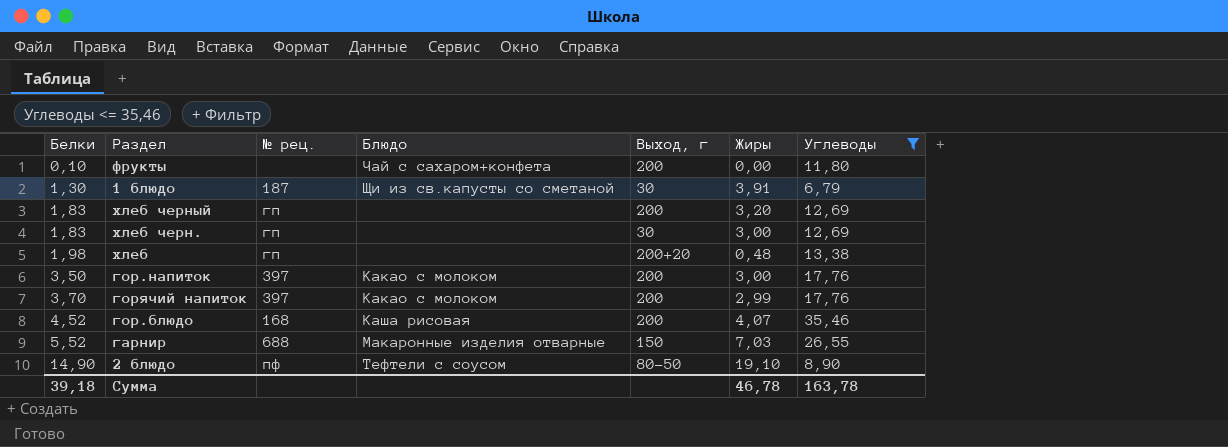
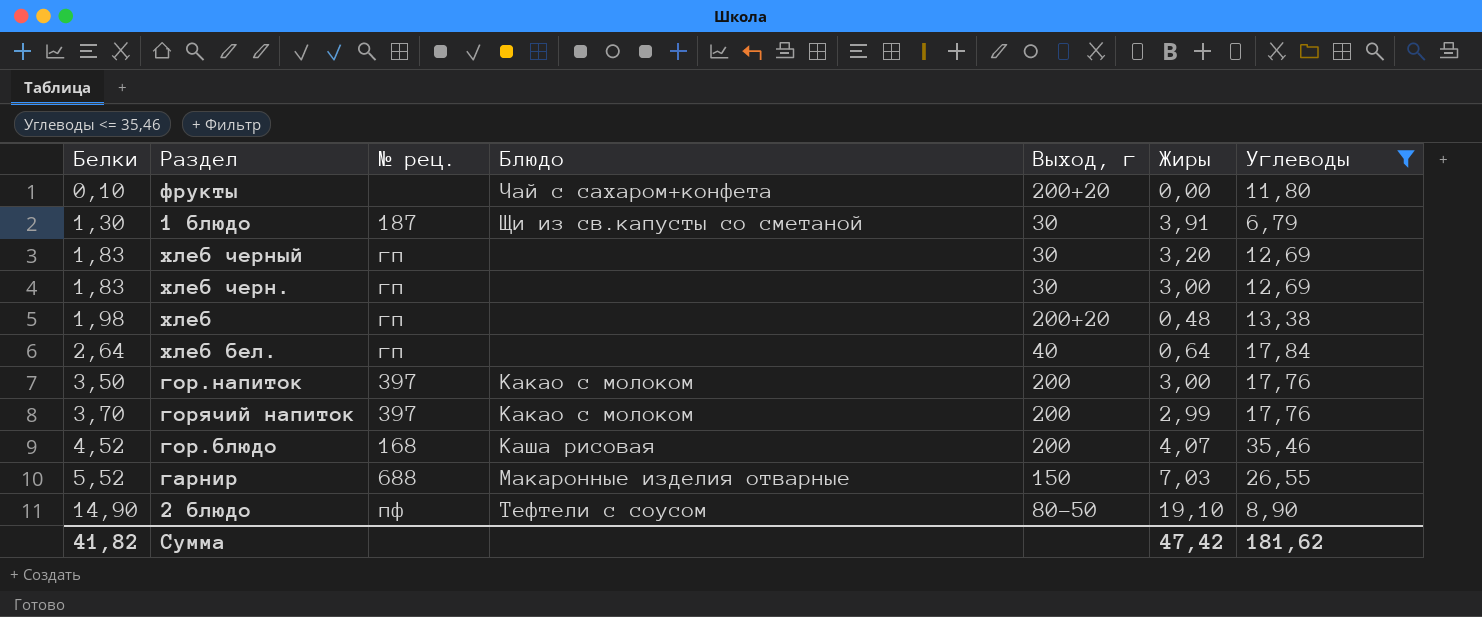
фрукты | Выход, г: 200 -> 200+20
хлеб черный | Выход, г: 200 -> 30
row хлеб бел.: none -> 2,64 | гп | none | 40 | 0,64 | 17,84
Сумма | Белки: 39,18 -> 41,82
Сумма | Жиры: 46,78 -> 47,42
Сумма | Углеводы: 163,78 -> 181,62

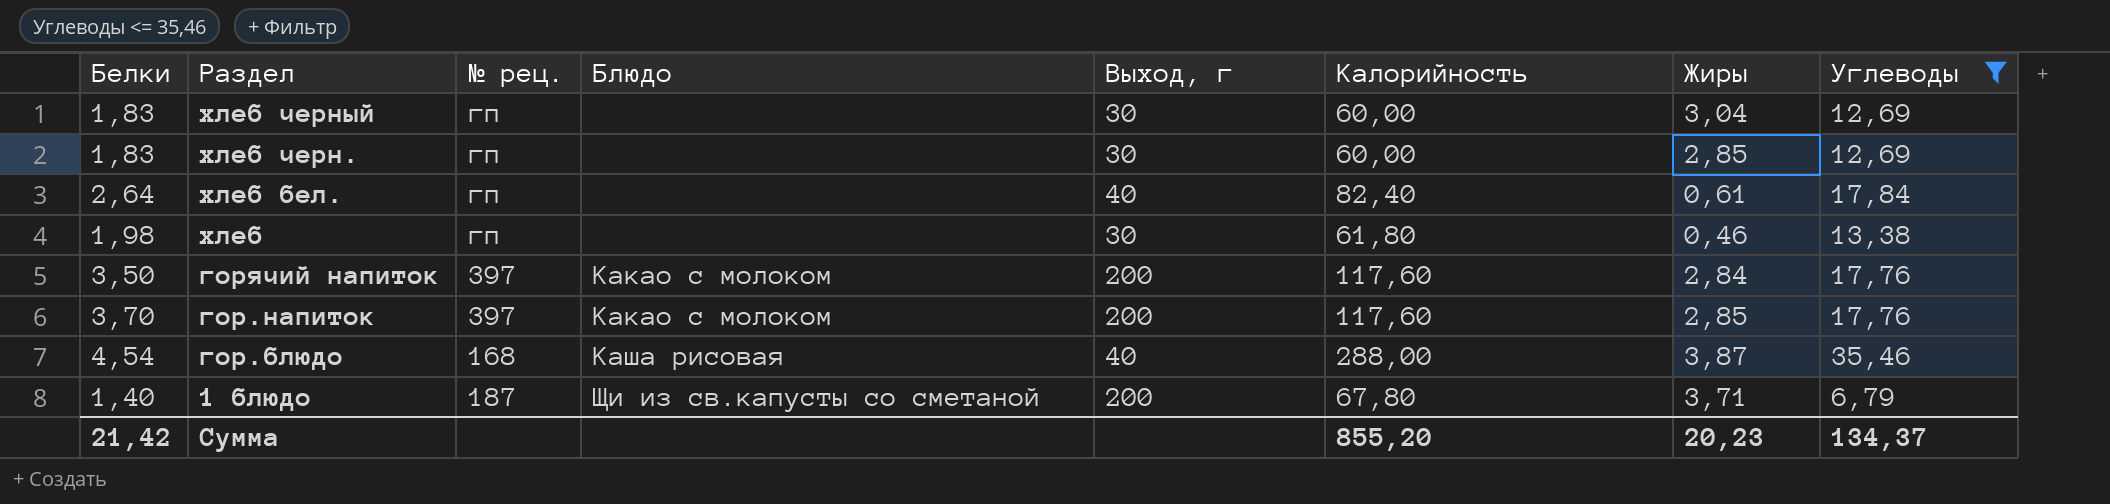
row order: Белки ascending -> Раздел descending
column Калорийность | position: none -> 6
row фрукты: 0,10 | none | Чай с сахаром+конфета | 200+20 | 0,00 | 11,80 -> none
row гарнир: 5,52 | 688 | Макаронные изделия отварные | 150 | 7,03 | 26,55 -> none
row 2 блюдо: 14,90 | пф | Тефтели с соусом | 80-50 | 19,10 | 8,90 -> none
хлеб черный | Жиры: 3,20 -> 3,04
хлеб черн. | Жиры: 3,00 -> 2,85
хлеб бел. | Жиры: 0,64 -> 0,61
хлеб | Выход, г: 200+20 -> 30
хлеб | Жиры: 0,48 -> 0,46
горячий напиток | Белки: 3,70 -> 3,50
горячий напиток | Жиры: 2,99 -> 2,84
гор.напиток | Белки: 3,50 -> 3,70
гор.напиток | Жиры: 3,00 -> 2,85
гор.блюдо | Белки: 4,52 -> 4,54
гор.блюдо | Выход, г: 200 -> 40
гор.блюдо | Жиры: 4,07 -> 3,87
1 блюдо | Белки: 1,30 -> 1,40
1 блюдо | Выход, г: 30 -> 200
1 блюдо | Жиры: 3,91 -> 3,71
Сумма | Белки: 41,82 -> 21,42
Сумма | Жиры: 47,42 -> 20,23
Сумма | Углеводы: 181,62 -> 134,37

